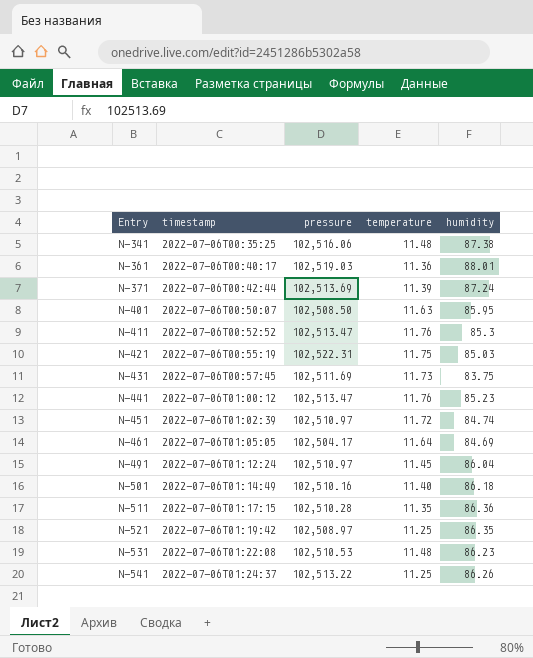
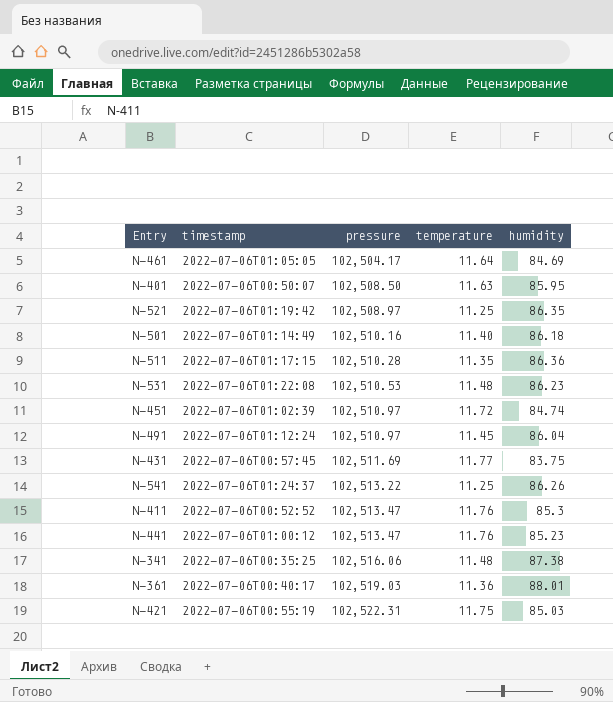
row order: Entry ascending -> pressure ascending
row N-371: 2022-07-06T00:42:44 | 102,513.69 | 11.39 | 87.24 -> none
N-431 | temperature: 11.73 -> 11.77

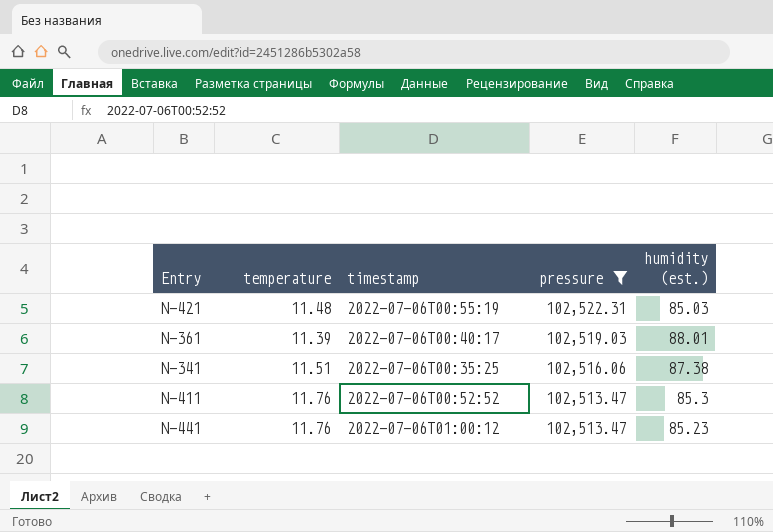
filter: none -> pressure >= 102,513.47
row order: pressure ascending -> pressure descending
column temperature | position: 4 -> 2
column name: humidity -> humidity (est.)
N-421 | temperature: 11.75 -> 11.48
N-361 | temperature: 11.36 -> 11.39
N-341 | temperature: 11.48 -> 11.51

